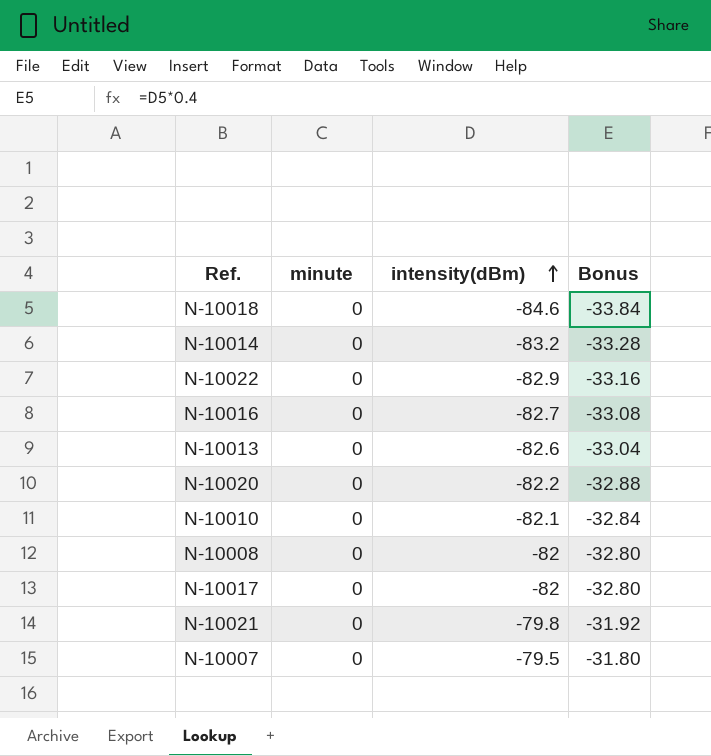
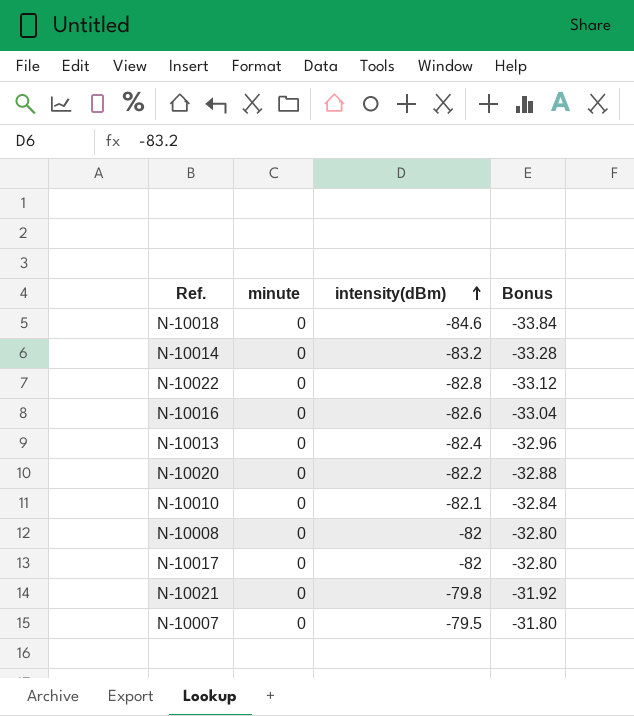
N-10022 | intensity(dBm): -82.9 -> -82.8
N-10022 | Bonus: -33.16 -> -33.12
N-10016 | intensity(dBm): -82.7 -> -82.6
N-10016 | Bonus: -33.08 -> -33.04
N-10013 | intensity(dBm): -82.6 -> -82.4
N-10013 | Bonus: -33.04 -> -32.96

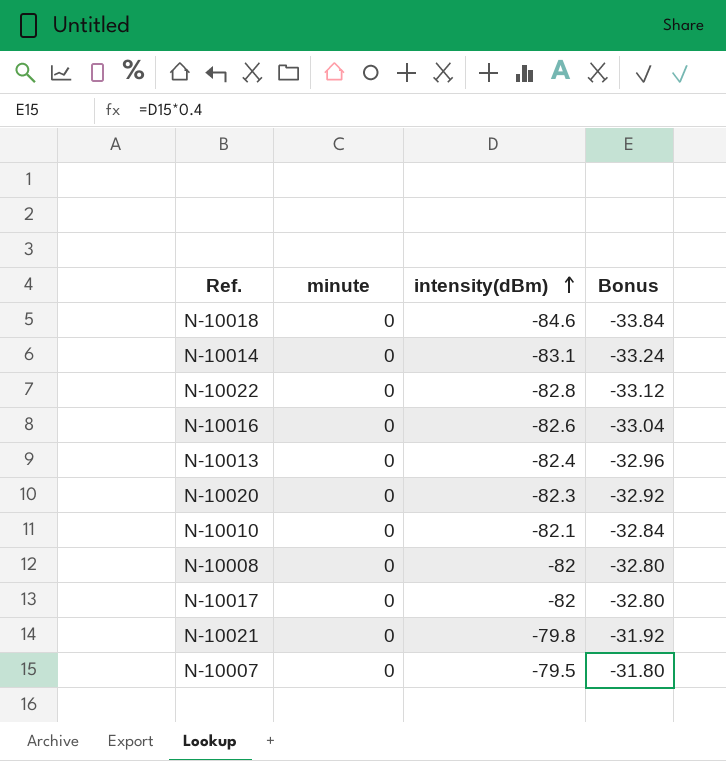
N-10014 | intensity(dBm): -83.2 -> -83.1
N-10014 | Bonus: -33.28 -> -33.24
N-10020 | intensity(dBm): -82.2 -> -82.3
N-10020 | Bonus: -32.88 -> -32.92

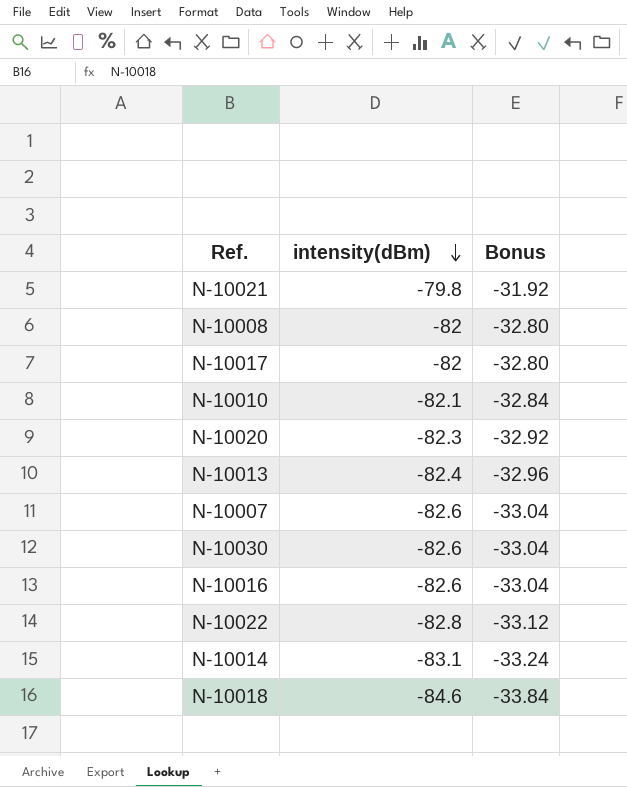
row order: intensity(dBm) ascending -> intensity(dBm) descending
column minute | position: 2 -> none
N-10007 | intensity(dBm): -79.5 -> -82.6
N-10007 | Bonus: -31.80 -> -33.04
row N-10030: none -> -82.6 | -33.04

